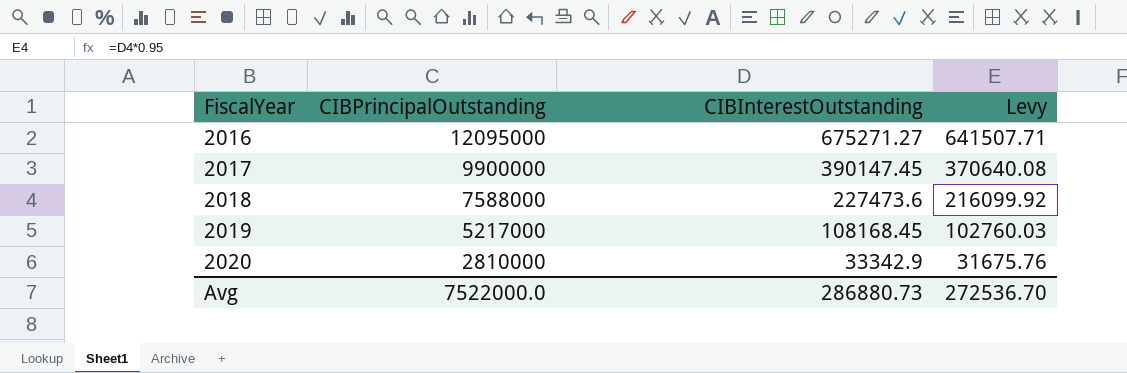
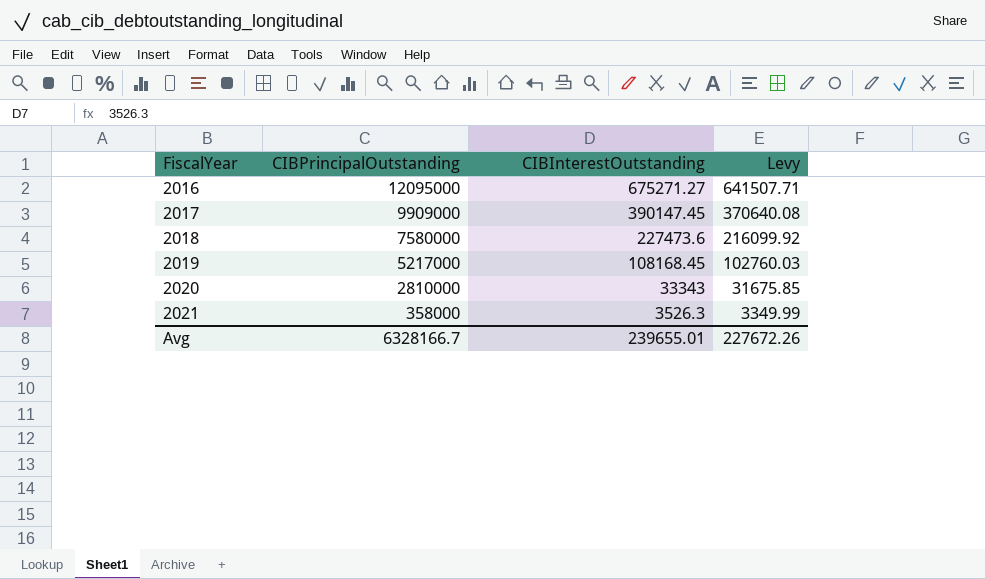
2017 | CIBPrincipalOutstanding: 9900000 -> 9909000
2018 | CIBPrincipalOutstanding: 7588000 -> 7580000
2020 | CIBInterestOutstanding: 33342.9 -> 33343
2020 | Levy: 31675.76 -> 31675.85
row 2021: none -> 358000 | 3526.3 | 3349.99
Avg | CIBPrincipalOutstanding: 7522000.0 -> 6328166.7
Avg | CIBInterestOutstanding: 286880.73 -> 239655.01
Avg | Levy: 272536.70 -> 227672.26

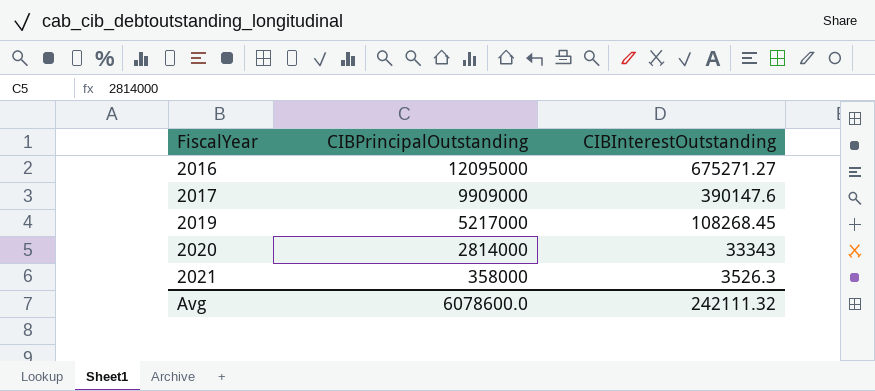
column Levy | formula: [CIBInterestOutstanding] * 0.95 -> none
row 2018: 7580000 | 227473.6 | 216099.92 -> none
2017 | CIBInterestOutstanding: 390147.45 -> 390147.6
2019 | CIBInterestOutstanding: 108168.45 -> 108268.45
2020 | CIBPrincipalOutstanding: 2810000 -> 2814000
Avg | CIBPrincipalOutstanding: 6328166.7 -> 6078600.0
Avg | CIBInterestOutstanding: 239655.01 -> 242111.32

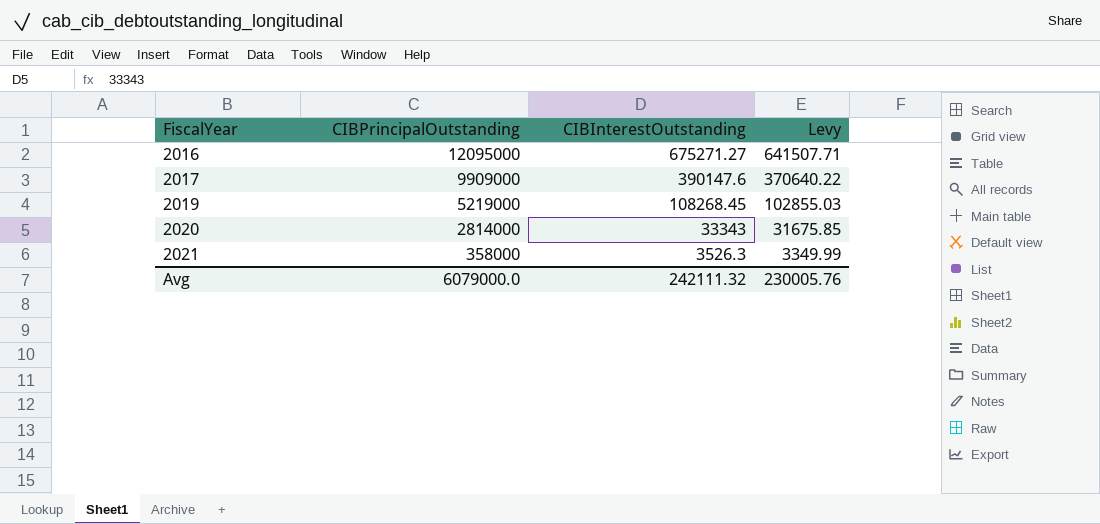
column Levy | formula: none -> [CIBInterestOutstanding] * 0.95
2019 | CIBPrincipalOutstanding: 5217000 -> 5219000
Avg | CIBPrincipalOutstanding: 6078600.0 -> 6079000.0

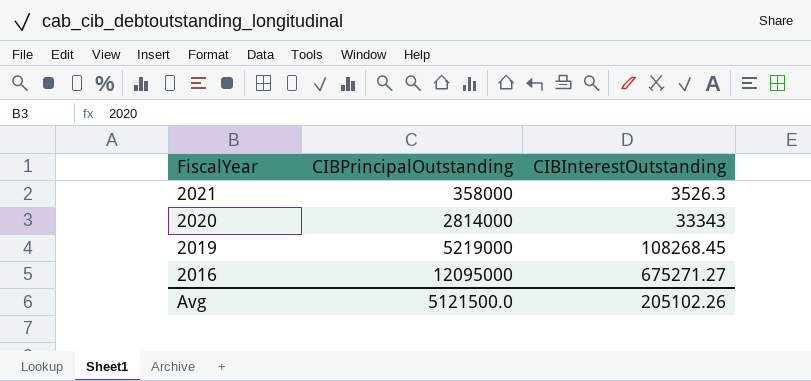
row order: FiscalYear ascending -> FiscalYear descending
column Levy | formula: [CIBInterestOutstanding] * 0.95 -> none
row 2017: 9909000 | 390147.6 | 370640.22 -> none
Avg | CIBPrincipalOutstanding: 6079000.0 -> 5121500.0
Avg | CIBInterestOutstanding: 242111.32 -> 205102.26

